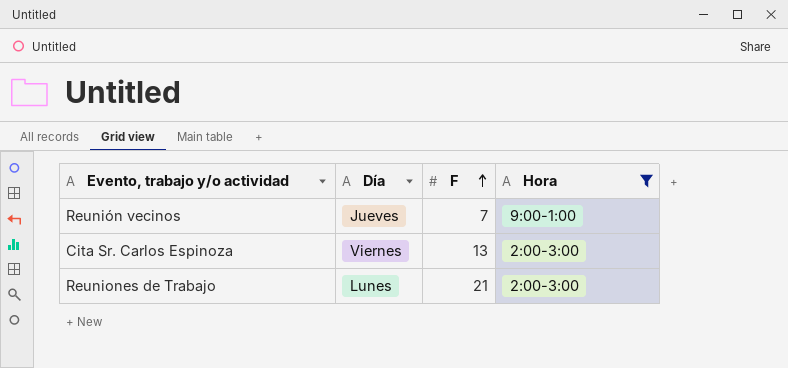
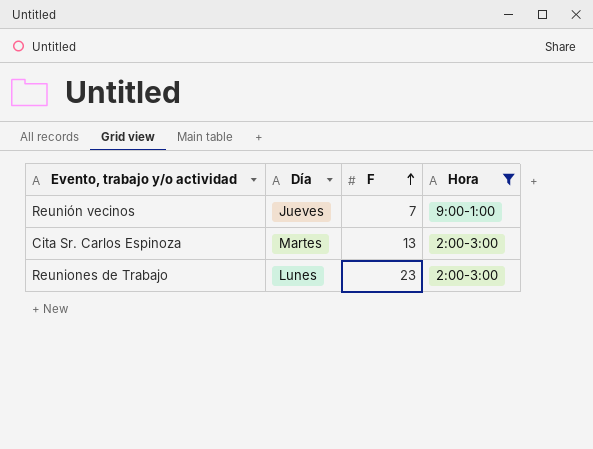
Cita Sr. Carlos Espinoza | Día: Viernes -> Martes
Reuniones de Trabajo | F: 21 -> 23

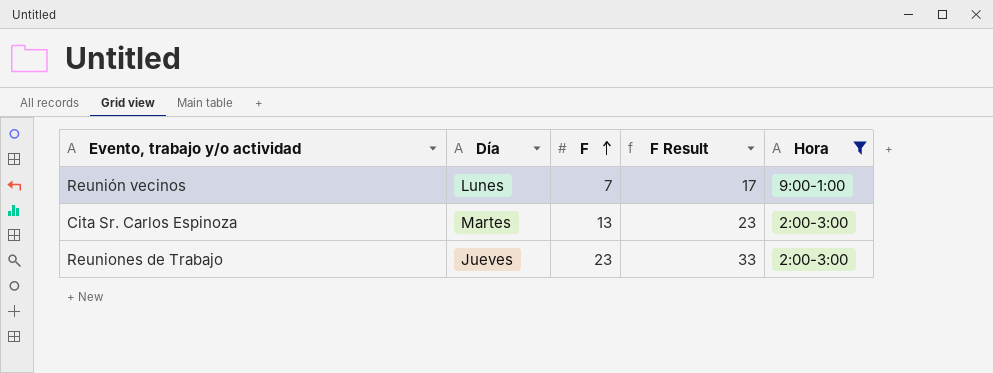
column F Result | formula: none -> [F] + 10
Reunión vecinos | Día: Jueves -> Lunes
Reuniones de Trabajo | Día: Lunes -> Jueves

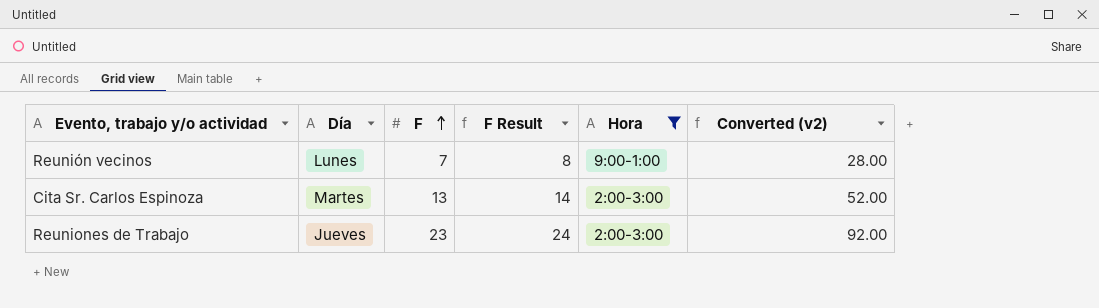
column F Result | formula: [F] + 10 -> [F] + 1
column Converted (v2) | formula: none -> [F] * 4

